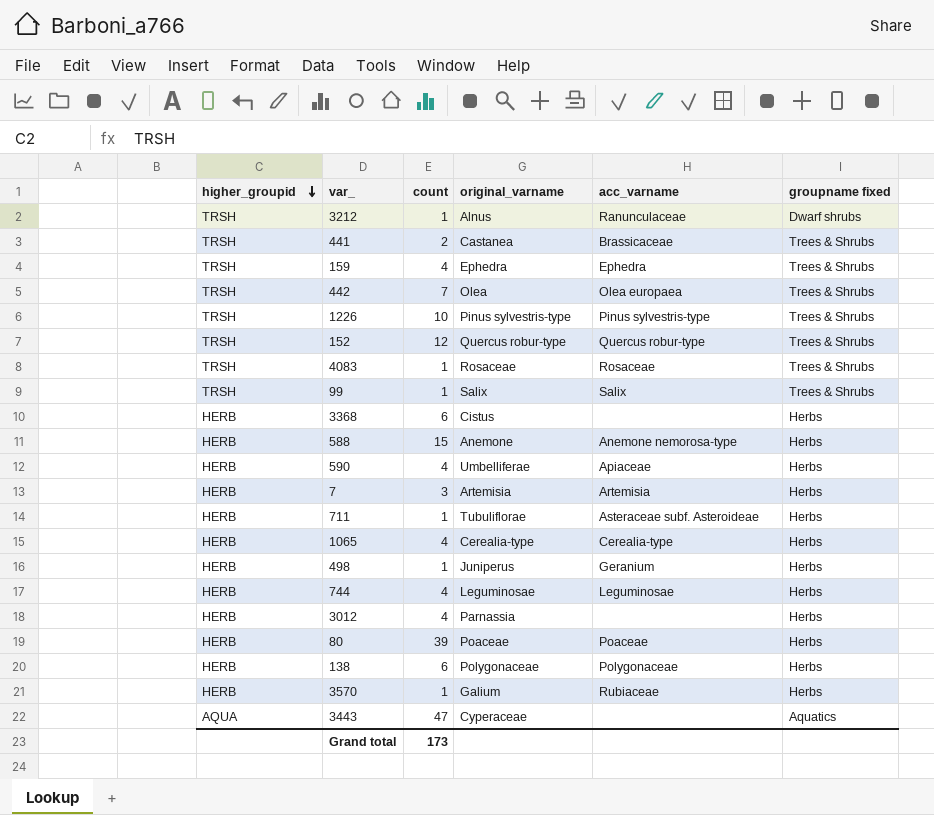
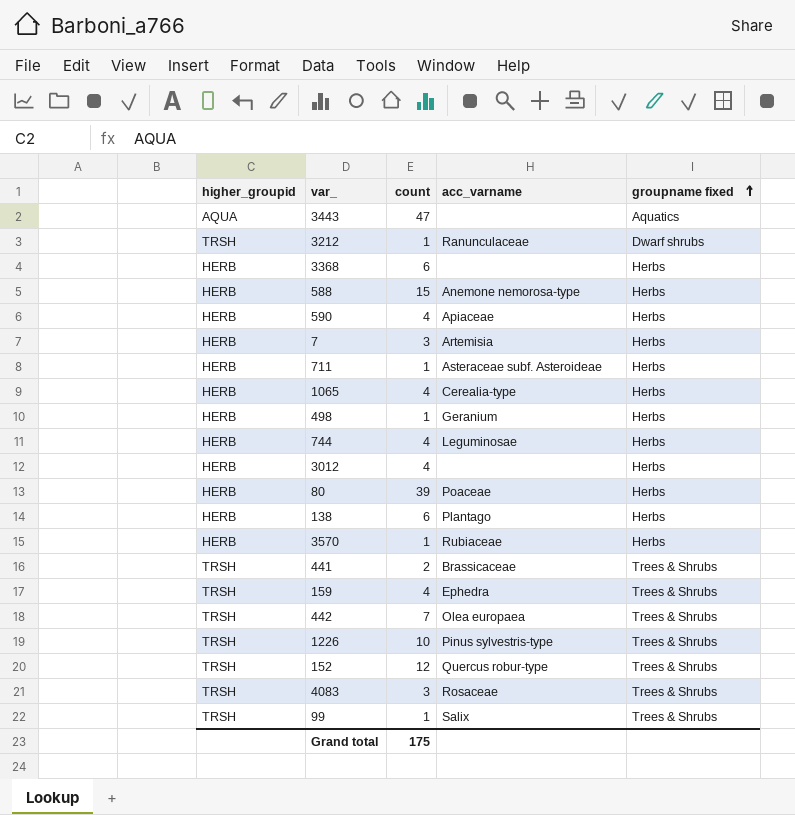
row order: higher_groupid descending -> groupname fixed ascending
column original_varname | position: 4 -> none
138 | acc_varname: Polygonaceae -> Plantago
4083 | count: 1 -> 3
Grand total | count: 173 -> 175

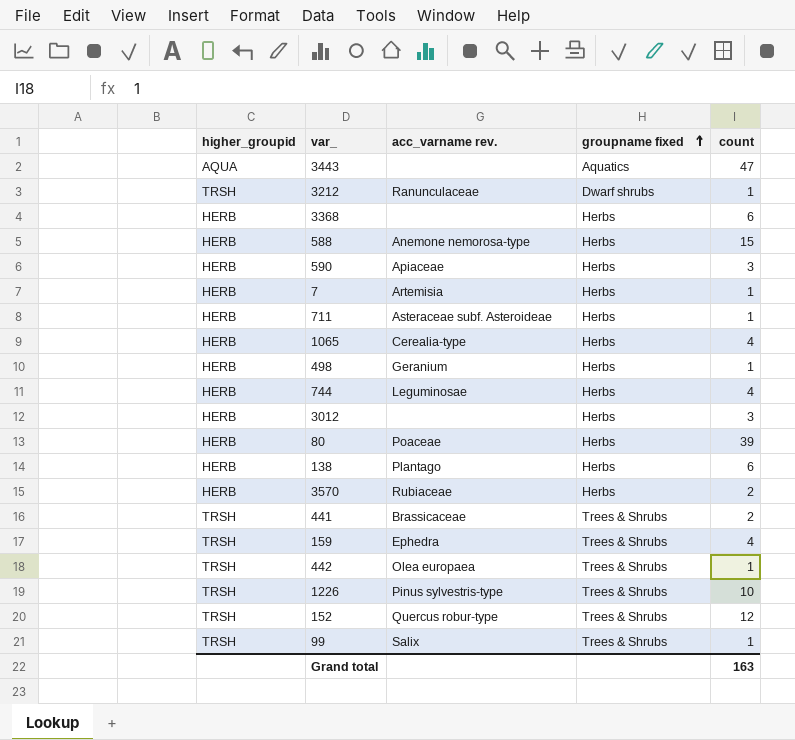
column name: acc_varname -> acc_varname rev.
column count | position: 3 -> 5
row 4083: TRSH | 3 | Rosaceae | Trees & Shrubs -> none
590 | count: 4 -> 3
7 | count: 3 -> 1
3012 | count: 4 -> 3
3570 | count: 1 -> 2
442 | count: 7 -> 1
Grand total | count: 175 -> 163

